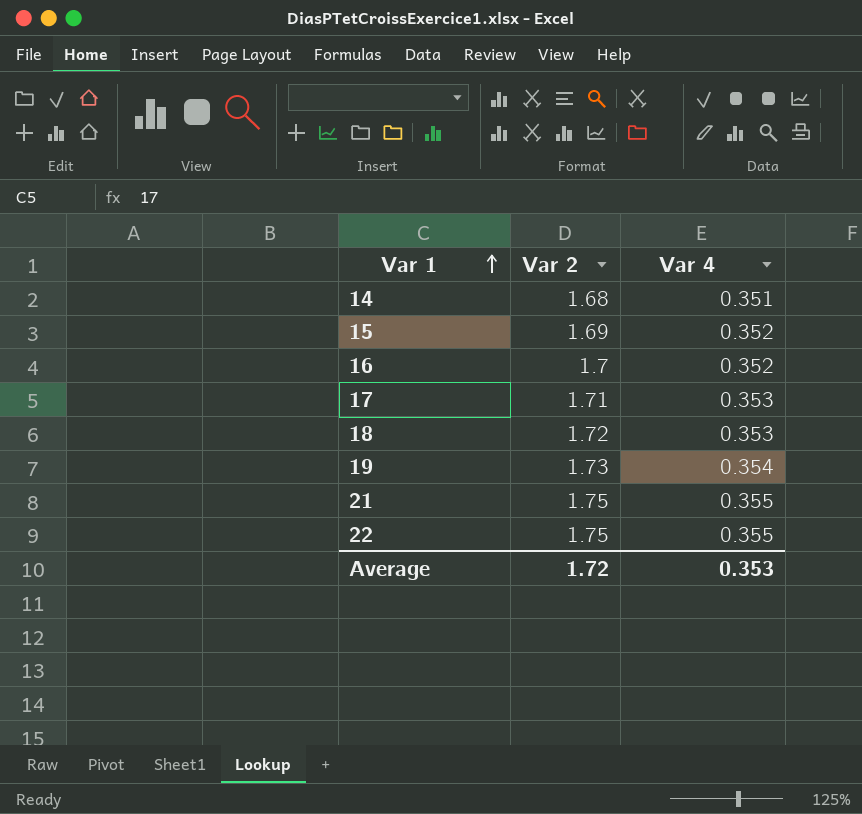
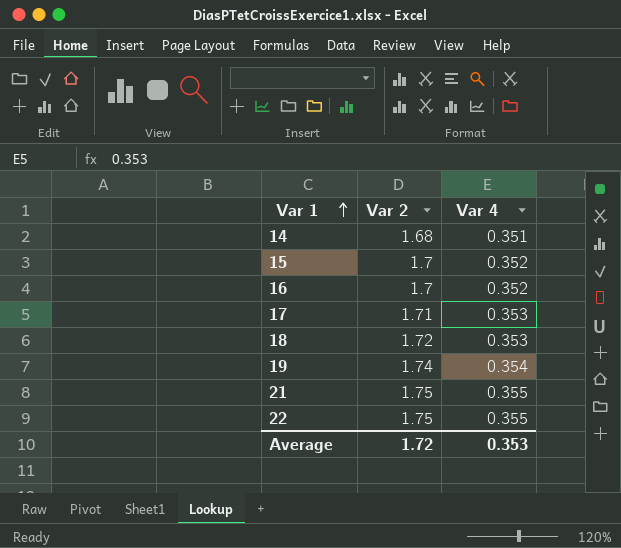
15 | Var 2: 1.69 -> 1.7
19 | Var 2: 1.73 -> 1.74

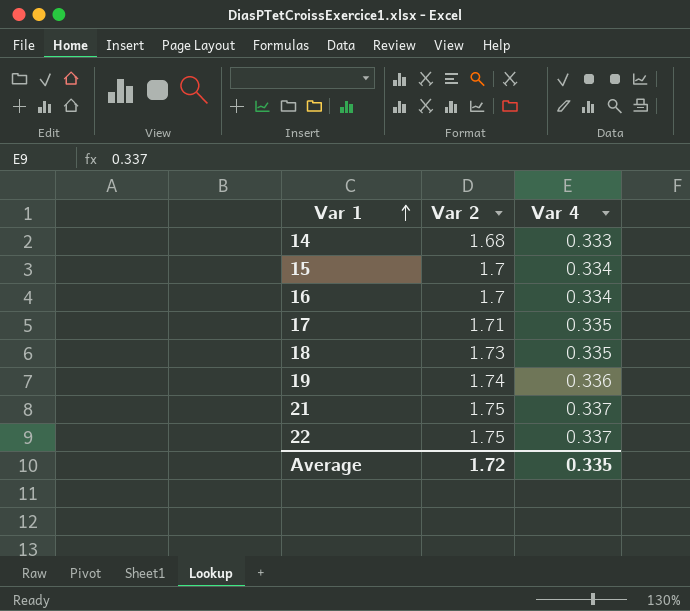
14 | Var 4: 0.351 -> 0.333
15 | Var 4: 0.352 -> 0.334
16 | Var 4: 0.352 -> 0.334
17 | Var 4: 0.353 -> 0.335
18 | Var 2: 1.72 -> 1.73
18 | Var 4: 0.353 -> 0.335
19 | Var 4: 0.354 -> 0.336
21 | Var 4: 0.355 -> 0.337
22 | Var 4: 0.355 -> 0.337
Average | Var 4: 0.353 -> 0.335

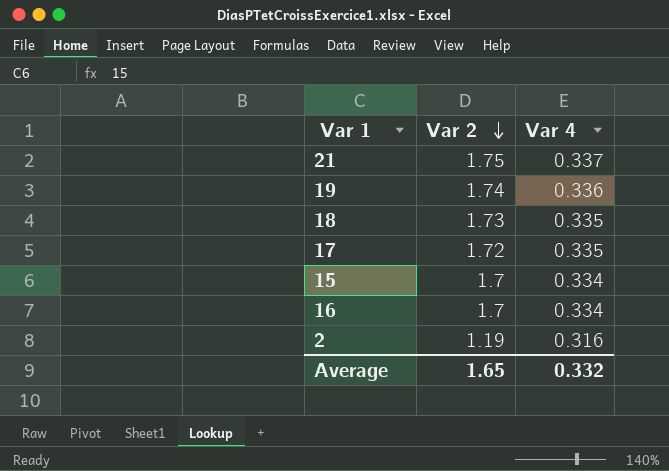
row order: Var 1 ascending -> Var 2 descending
row 14: 1.68 | 0.333 -> none
row 22: 1.75 | 0.337 -> none
17 | Var 2: 1.71 -> 1.72
row 2: none -> 1.19 | 0.316
Average | Var 2: 1.72 -> 1.65
Average | Var 4: 0.335 -> 0.332

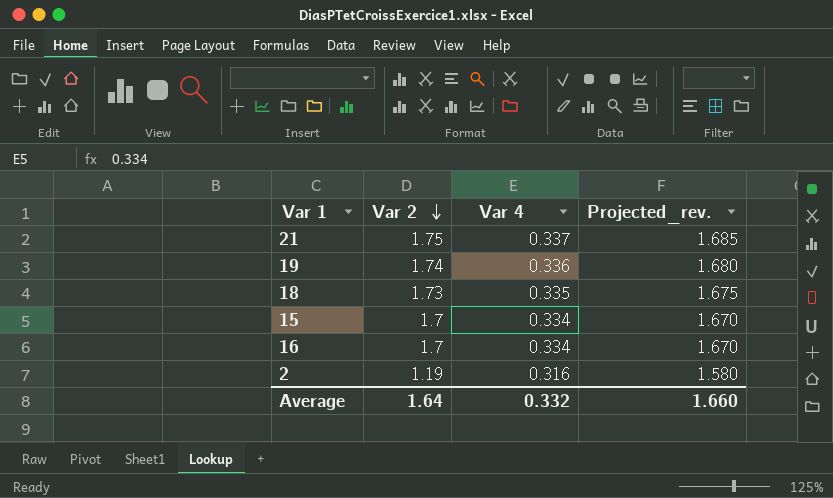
column Projected_rev. | formula: none -> [Var 4] * 5
row 17: 1.72 | 0.335 -> none
Average | Var 2: 1.65 -> 1.64

